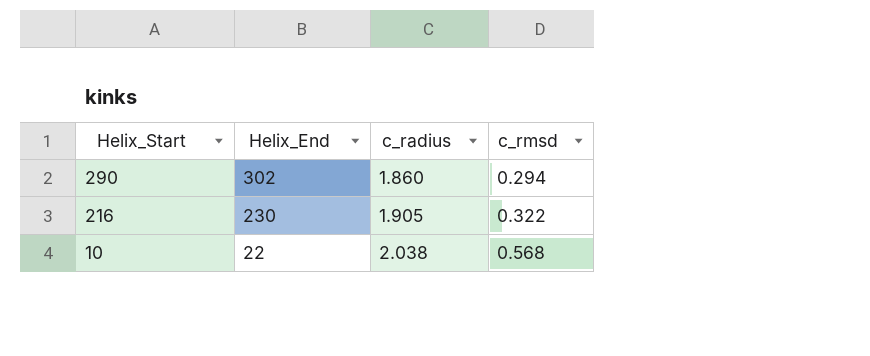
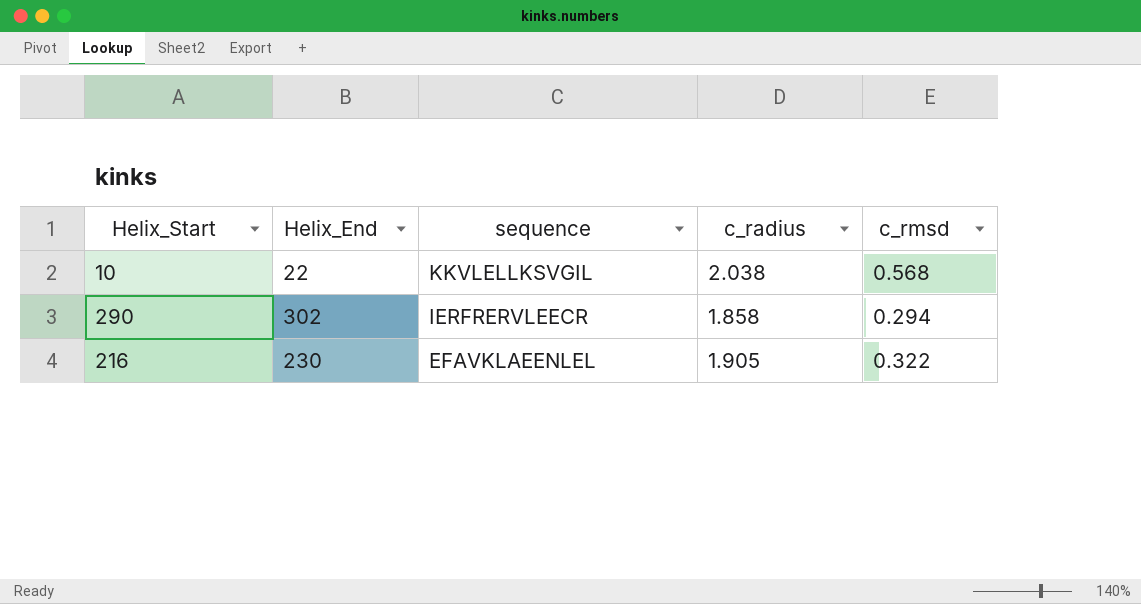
row order: Helix_Start descending -> sequence descending
column sequence | position: none -> 3
290 | c_radius: 1.860 -> 1.858

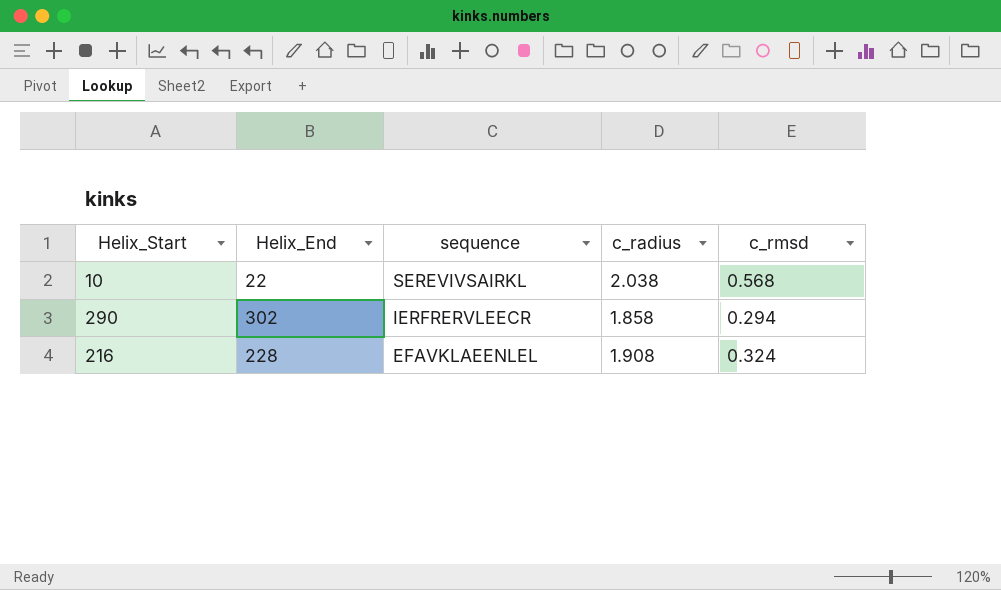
10 | sequence: KKVLELLKSVGIL -> SEREVIVSAIRKL
216 | Helix_End: 230 -> 228
216 | c_radius: 1.905 -> 1.908
216 | c_rmsd: 0.322 -> 0.324

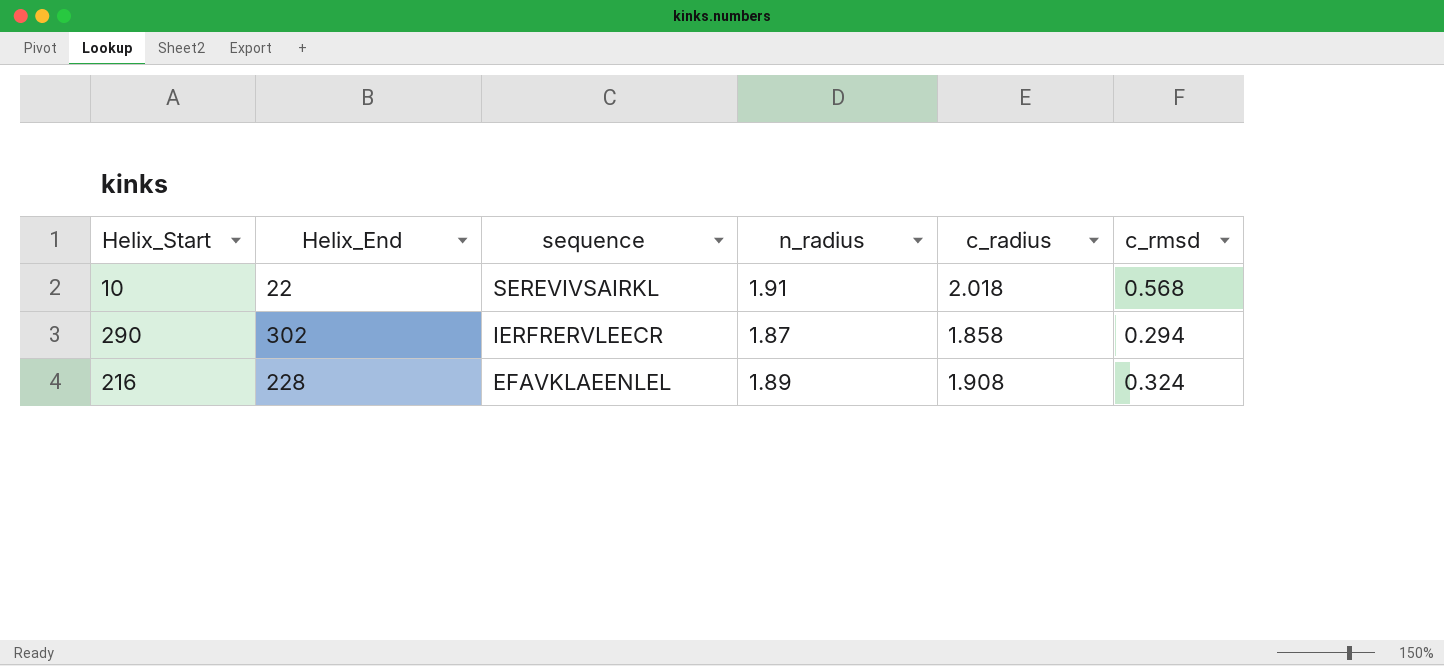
column n_radius | position: none -> 4
10 | c_radius: 2.038 -> 2.018

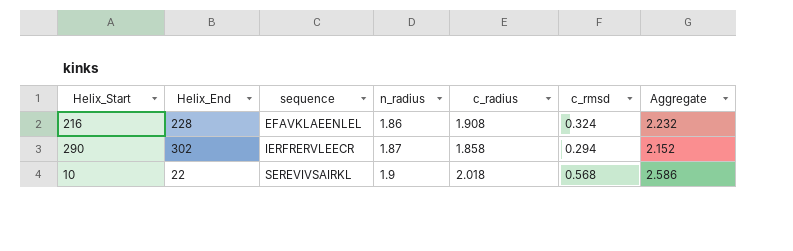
row order: sequence descending -> sequence ascending
column Aggregate | formula: none -> [c_radius] + [c_rmsd]
216 | n_radius: 1.89 -> 1.86
10 | n_radius: 1.91 -> 1.9

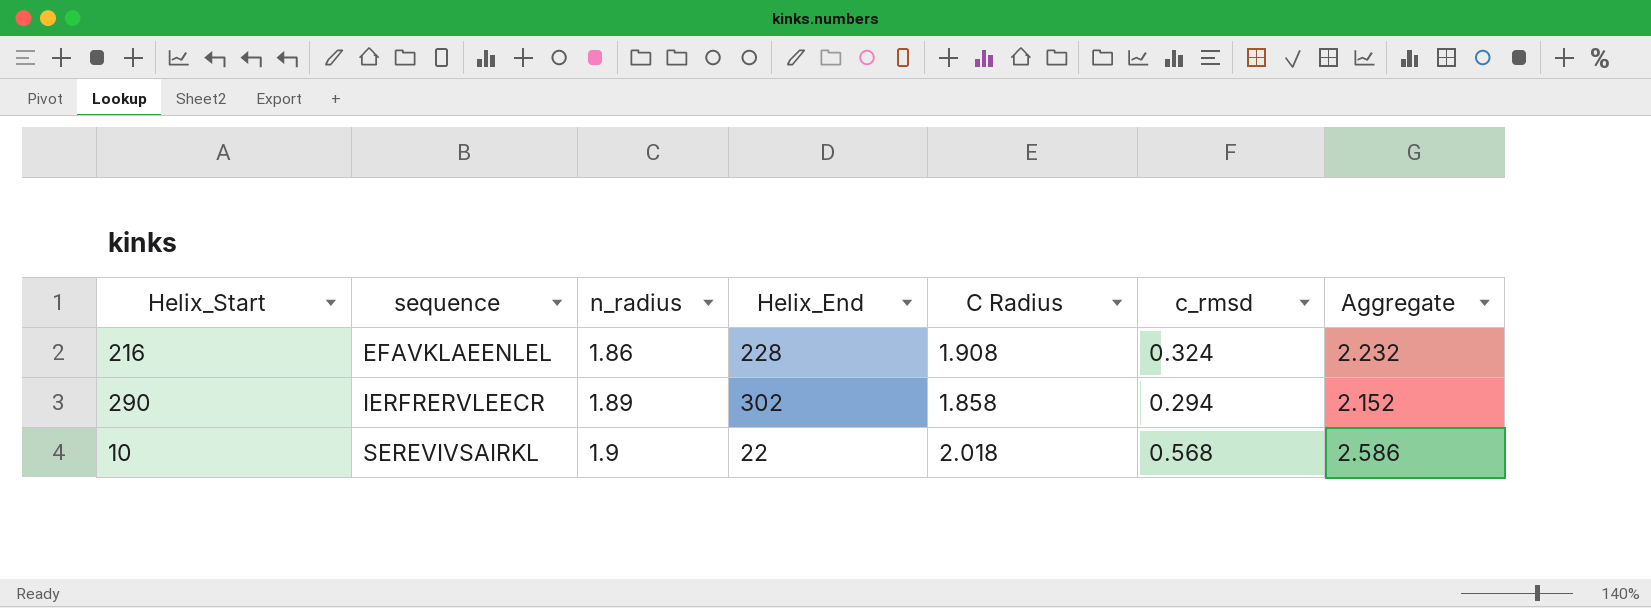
column Helix_End | position: 2 -> 4
column name: c_radius -> C Radius
290 | n_radius: 1.87 -> 1.89

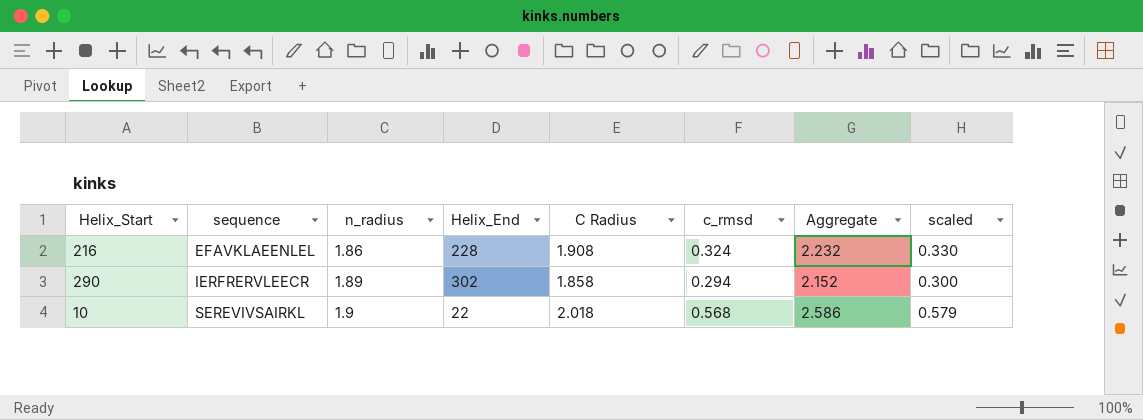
column scaled | formula: none -> [c_rmsd] * 1.02

